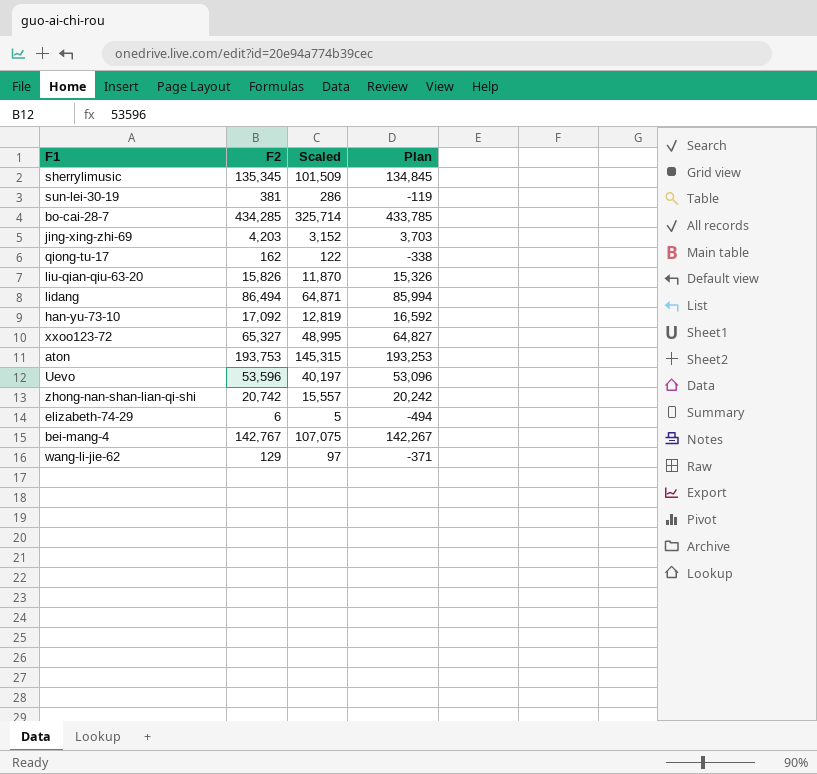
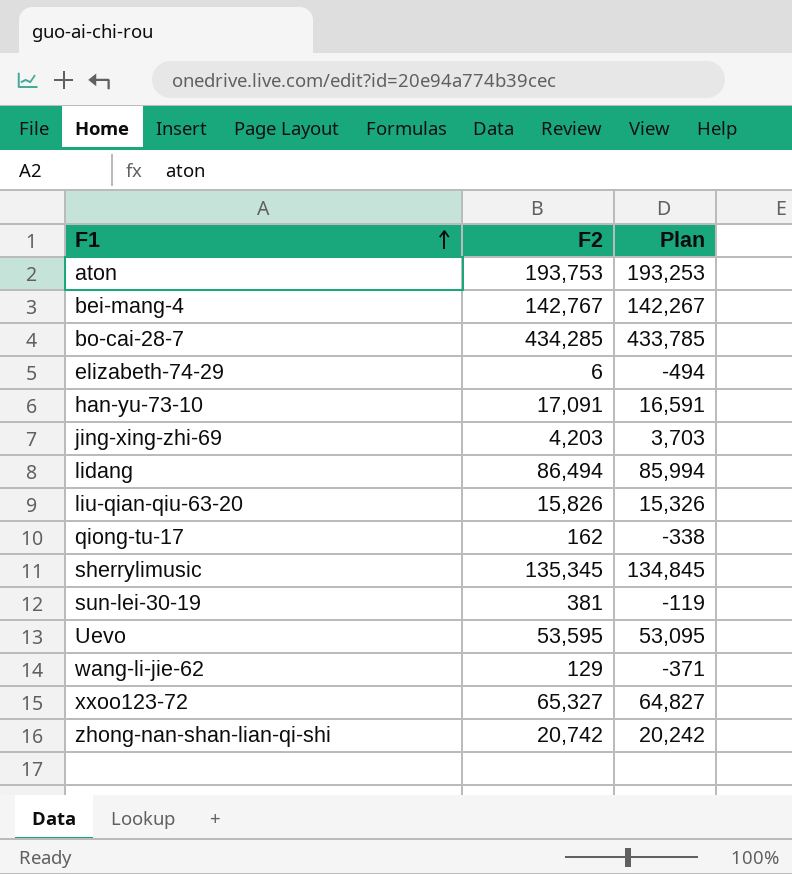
row order: none -> F1 ascending
column Scaled | formula: [F2] * 0.75 -> none
han-yu-73-10 | F2: 17,092 -> 17,091
han-yu-73-10 | Plan: 16,592 -> 16,591
Uevo | F2: 53,596 -> 53,595
Uevo | Plan: 53,096 -> 53,095

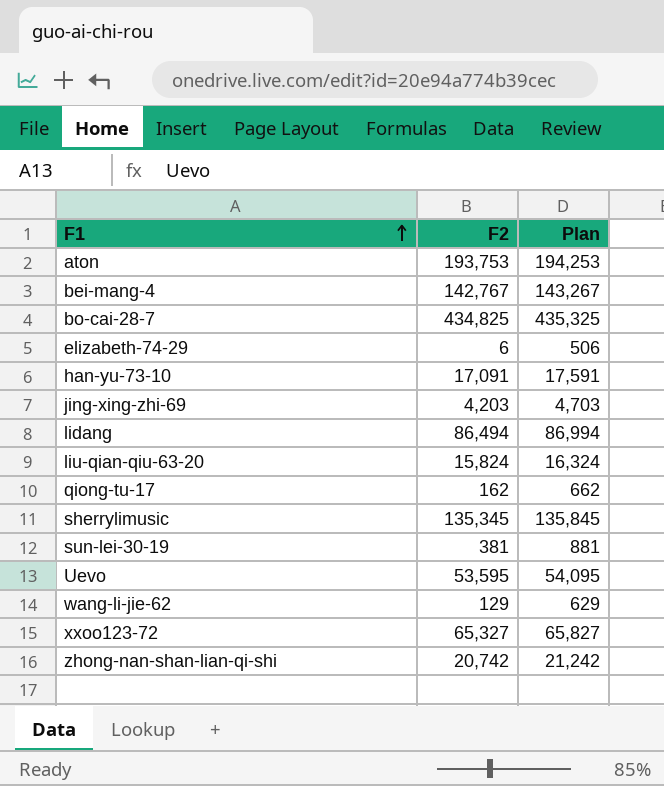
column Plan | formula: [F2] - 500 -> [F2] + 500
bo-cai-28-7 | F2: 434,285 -> 434,825
liu-qian-qiu-63-20 | F2: 15,826 -> 15,824

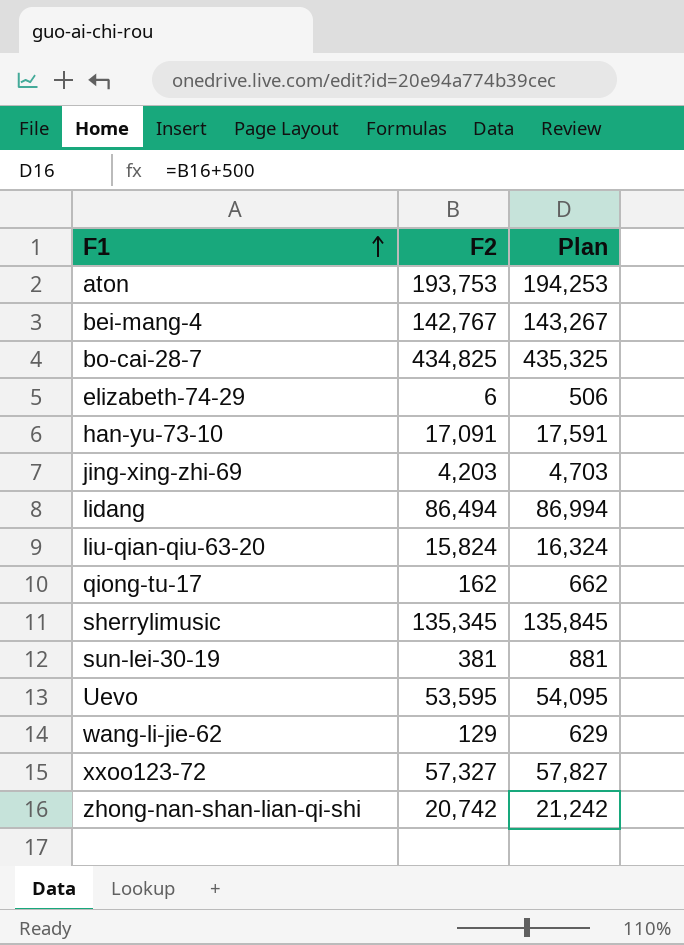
xxoo123-72 | F2: 65,327 -> 57,327
xxoo123-72 | Plan: 65,827 -> 57,827

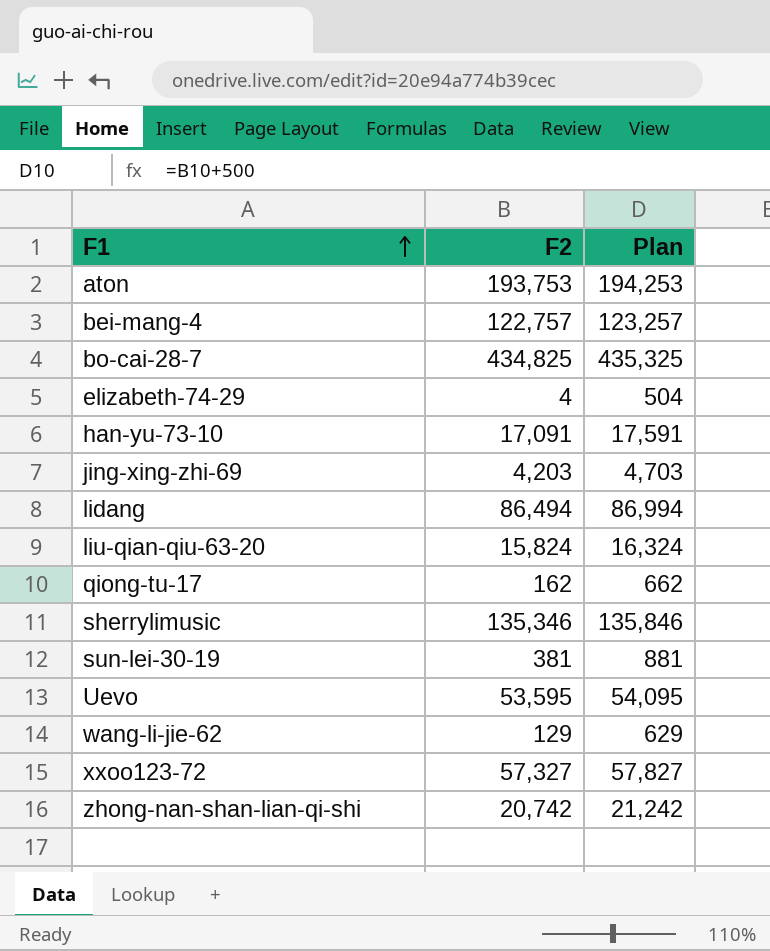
bei-mang-4 | F2: 142,767 -> 122,757
bei-mang-4 | Plan: 143,267 -> 123,257
elizabeth-74-29 | F2: 6 -> 4
elizabeth-74-29 | Plan: 506 -> 504
sherrylimusic | F2: 135,345 -> 135,346
sherrylimusic | Plan: 135,845 -> 135,846

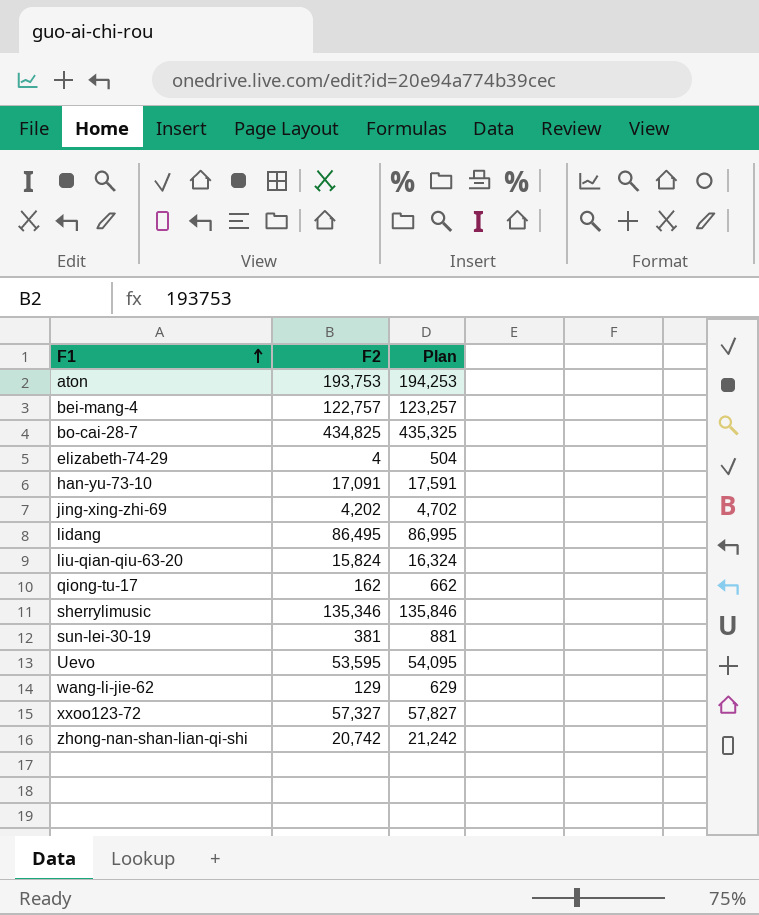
jing-xing-zhi-69 | F2: 4,203 -> 4,202
jing-xing-zhi-69 | Plan: 4,703 -> 4,702
lidang | F2: 86,494 -> 86,495
lidang | Plan: 86,994 -> 86,995

